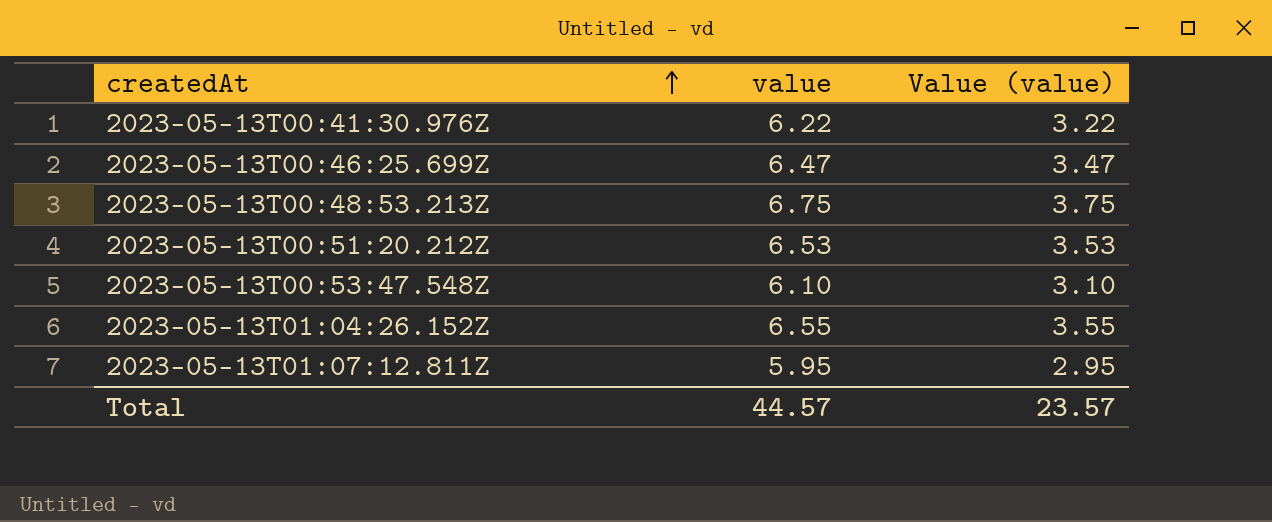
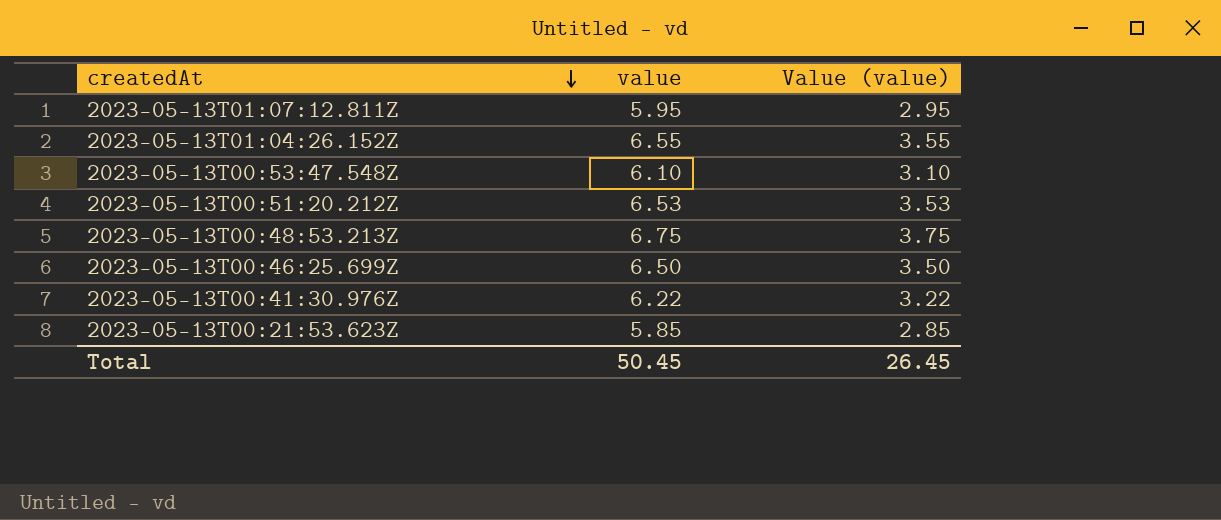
row order: createdAt ascending -> createdAt descending
2023-05-13T00:46:25.699Z | value: 6.47 -> 6.50
2023-05-13T00:46:25.699Z | Value (value): 3.47 -> 3.50
row 2023-05-13T00:21:53.623Z: none -> 5.85 | 2.85
Total | value: 44.57 -> 50.45
Total | Value (value): 23.57 -> 26.45

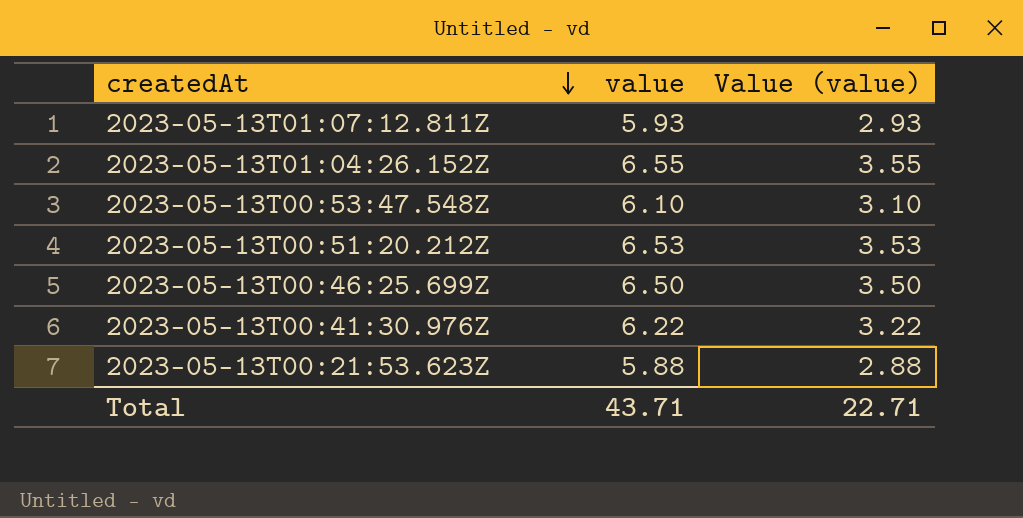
row 2023-05-13T00:48:53.213Z: 6.75 | 3.75 -> none
2023-05-13T01:07:12.811Z | value: 5.95 -> 5.93
2023-05-13T01:07:12.811Z | Value (value): 2.95 -> 2.93
2023-05-13T00:21:53.623Z | value: 5.85 -> 5.88
2023-05-13T00:21:53.623Z | Value (value): 2.85 -> 2.88
Total | value: 50.45 -> 43.71
Total | Value (value): 26.45 -> 22.71

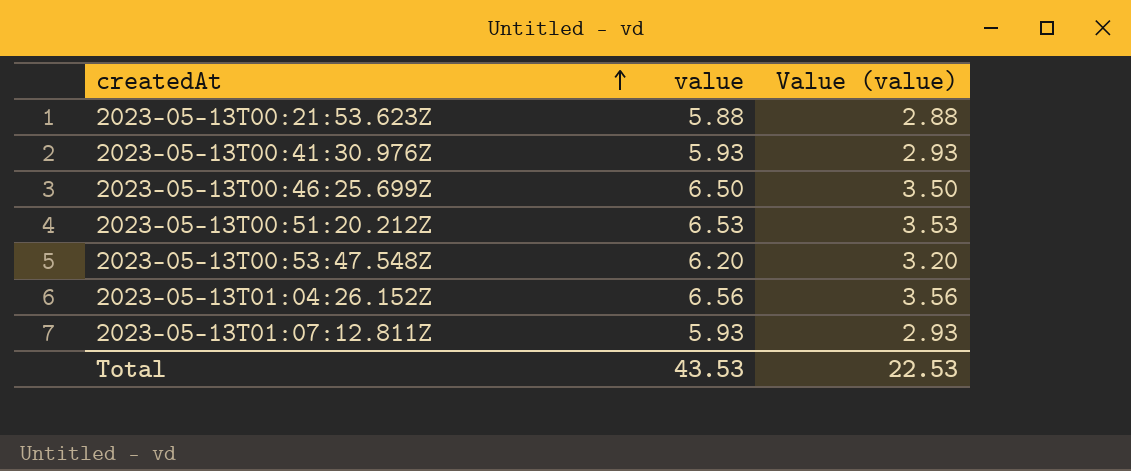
row order: createdAt descending -> createdAt ascending
2023-05-13T00:41:30.976Z | value: 6.22 -> 5.93
2023-05-13T00:41:30.976Z | Value (value): 3.22 -> 2.93
2023-05-13T00:53:47.548Z | value: 6.10 -> 6.20
2023-05-13T00:53:47.548Z | Value (value): 3.10 -> 3.20
2023-05-13T01:04:26.152Z | value: 6.55 -> 6.56
2023-05-13T01:04:26.152Z | Value (value): 3.55 -> 3.56
Total | value: 43.71 -> 43.53
Total | Value (value): 22.71 -> 22.53

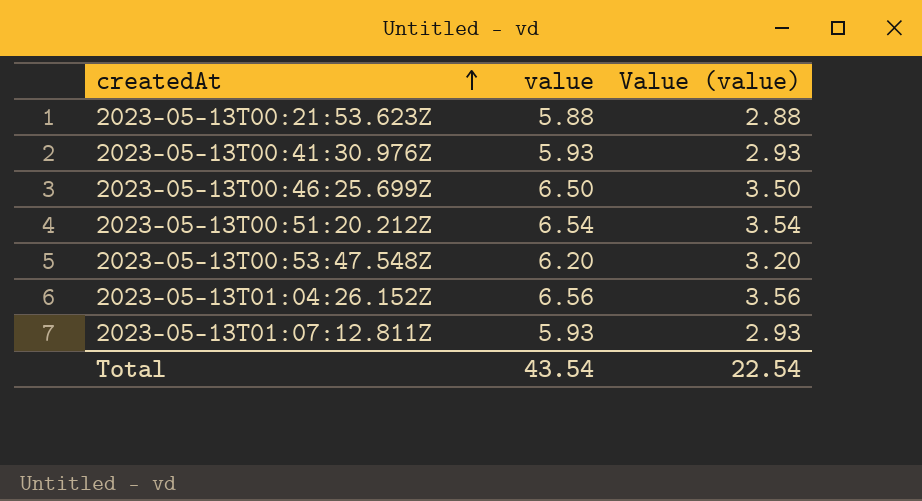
2023-05-13T00:51:20.212Z | value: 6.53 -> 6.54
2023-05-13T00:51:20.212Z | Value (value): 3.53 -> 3.54
Total | value: 43.53 -> 43.54
Total | Value (value): 22.53 -> 22.54

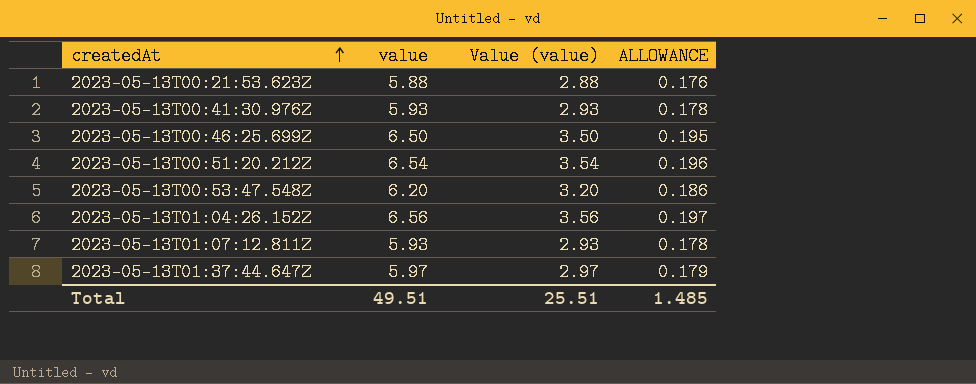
column ALLOWANCE | formula: none -> [value] * 0.03
row 2023-05-13T01:37:44.647Z: none -> 5.97 | 2.97 | 0.179
Total | value: 43.54 -> 49.51
Total | Value (value): 22.54 -> 25.51

